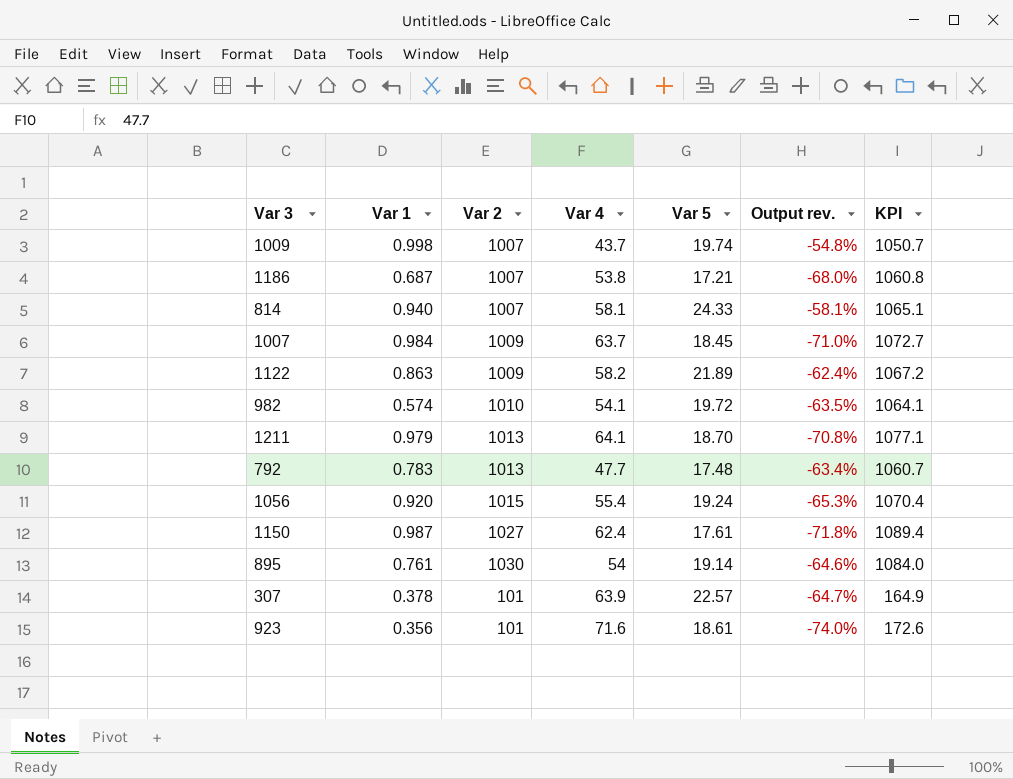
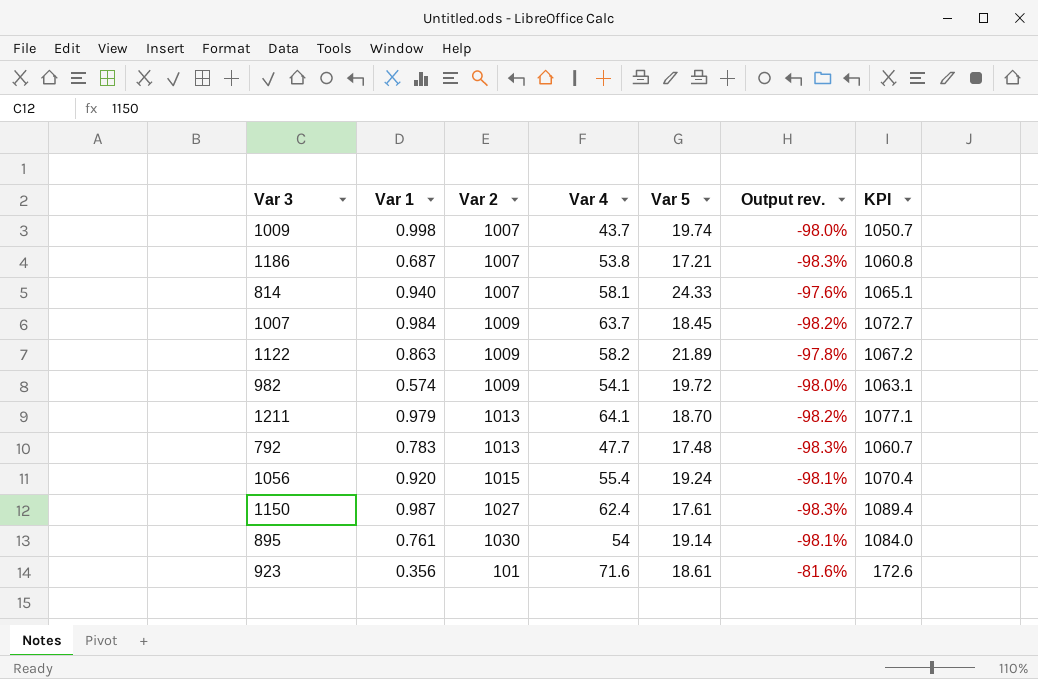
column Output rev. | formula: ([Var 5] - [Var 4]) / [Var 4] -> ([Var 5] - [Var 2]) / [Var 2]
row 307: 0.378 | 101 | 63.9 | 22.57 | -64.7% | 164.9 -> none
982 | Var 2: 1010 -> 1009
982 | KPI: 1064.1 -> 1063.1

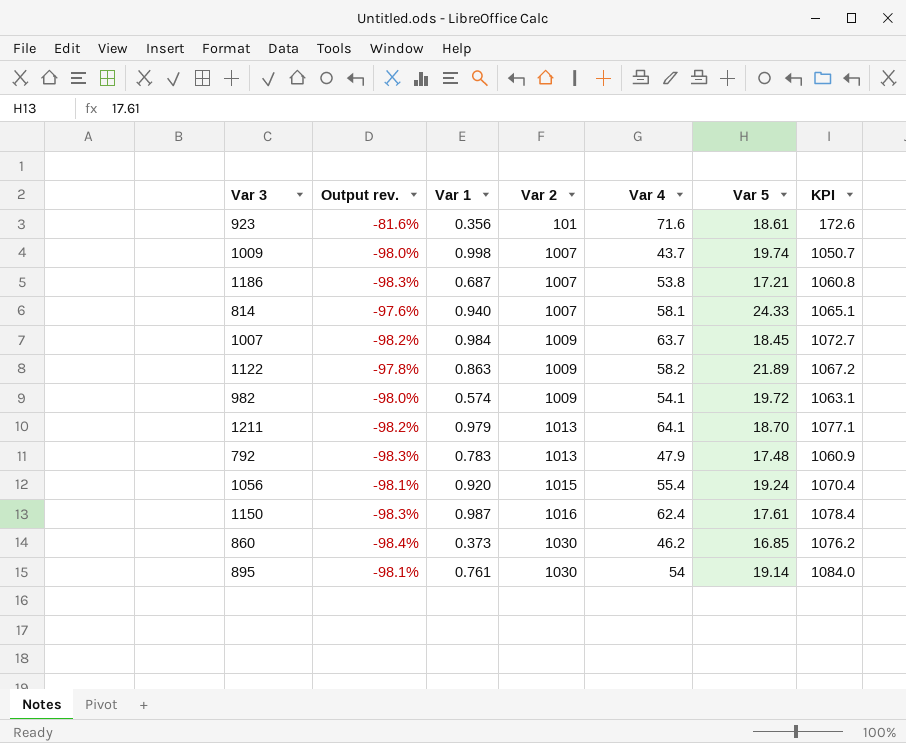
row order: none -> Var 2 ascending
column Output rev. | position: 6 -> 2
792 | Var 4: 47.7 -> 47.9
792 | KPI: 1060.7 -> 1060.9
1150 | Var 2: 1027 -> 1016
1150 | KPI: 1089.4 -> 1078.4
row 860: none -> -98.4% | 0.373 | 1030 | 46.2 | 16.85 | 1076.2

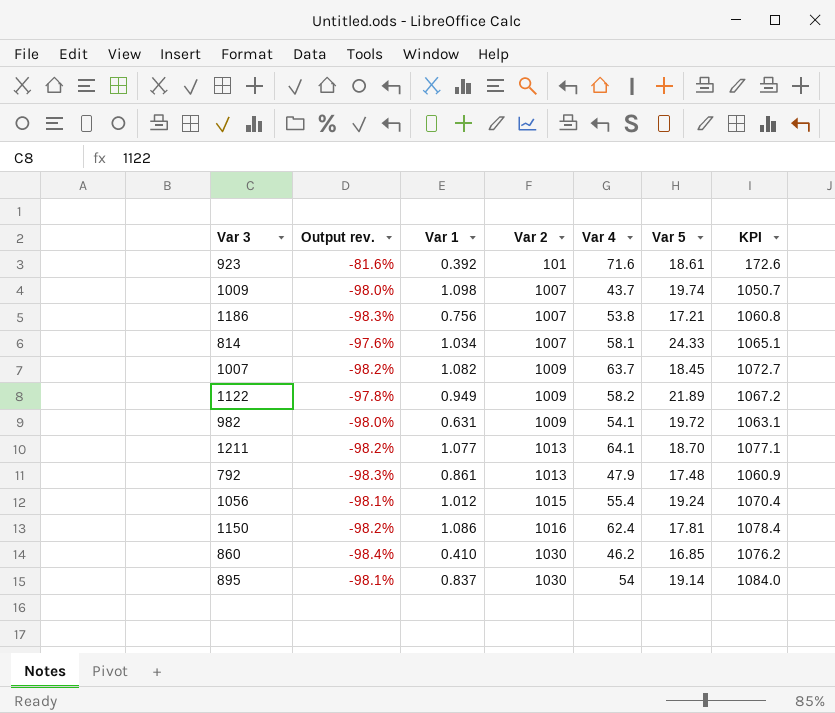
923 | Var 1: 0.356 -> 0.392
1009 | Var 1: 0.998 -> 1.098
1186 | Var 1: 0.687 -> 0.756
814 | Var 1: 0.940 -> 1.034
1007 | Var 1: 0.984 -> 1.082
1122 | Var 1: 0.863 -> 0.949
982 | Var 1: 0.574 -> 0.631
1211 | Var 1: 0.979 -> 1.077
792 | Var 1: 0.783 -> 0.861
1056 | Var 1: 0.920 -> 1.012
1150 | Output rev.: -98.3% -> -98.2%
1150 | Var 1: 0.987 -> 1.086
1150 | Var 5: 17.61 -> 17.81
860 | Var 1: 0.373 -> 0.410
895 | Var 1: 0.761 -> 0.837

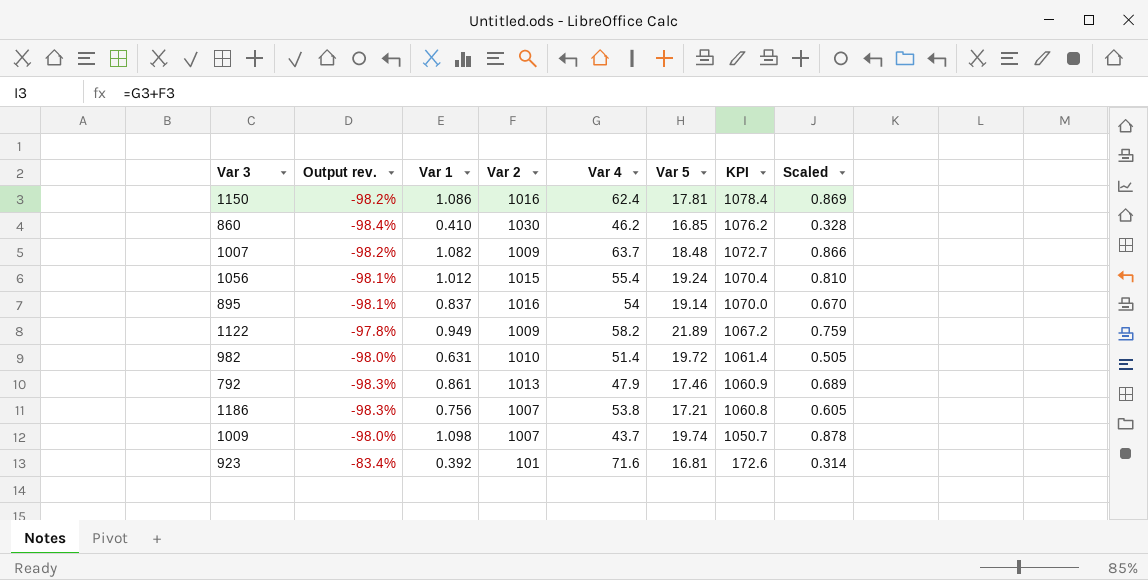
row order: Var 2 ascending -> KPI descending
column Scaled | formula: none -> [Var 1] * 0.8
row 814: -97.6% | 1.034 | 1007 | 58.1 | 24.33 | 1065.1 -> none
row 1211: -98.2% | 1.077 | 1013 | 64.1 | 18.70 | 1077.1 -> none
1007 | Var 5: 18.45 -> 18.48
895 | Var 2: 1030 -> 1016
895 | KPI: 1084.0 -> 1070.0
982 | Var 2: 1009 -> 1010
982 | Var 4: 54.1 -> 51.4
982 | KPI: 1063.1 -> 1061.4
792 | Var 5: 17.48 -> 17.46
923 | Output rev.: -81.6% -> -83.4%
923 | Var 5: 18.61 -> 16.81

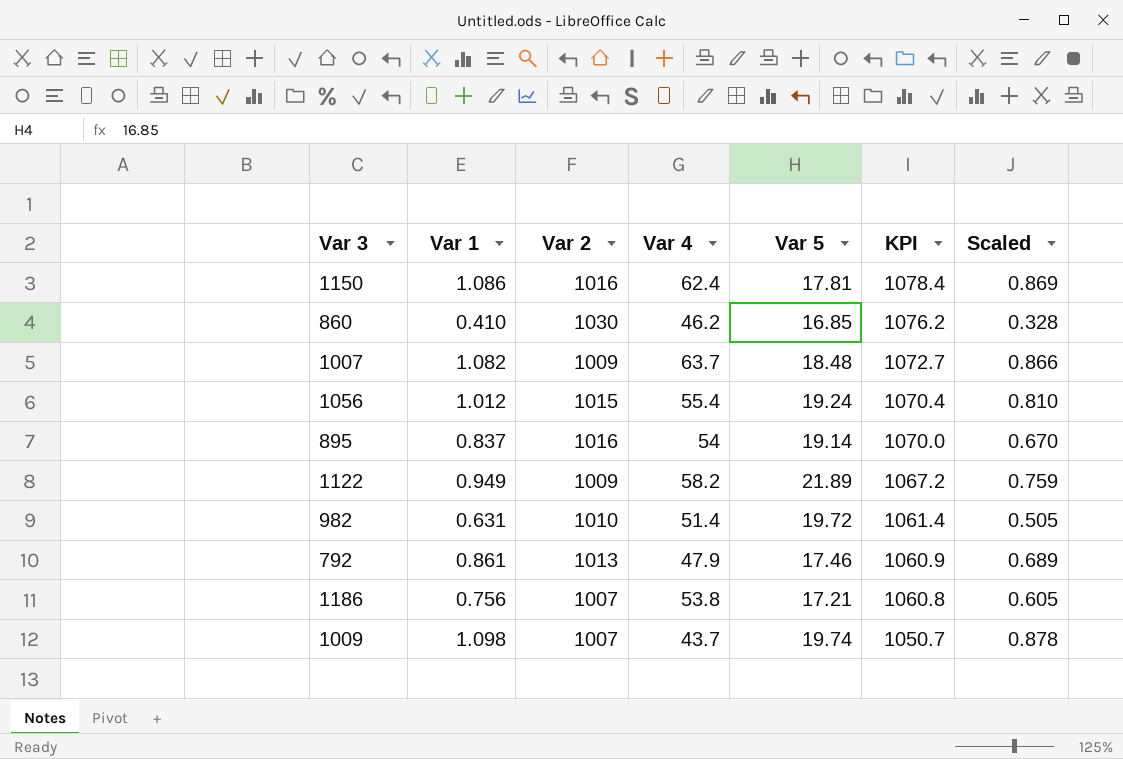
column Output rev. | formula: ([Var 5] - [Var 2]) / [Var 2] -> none
row 923: -83.4% | 0.392 | 101 | 71.6 | 16.81 | 172.6 | 0.314 -> none

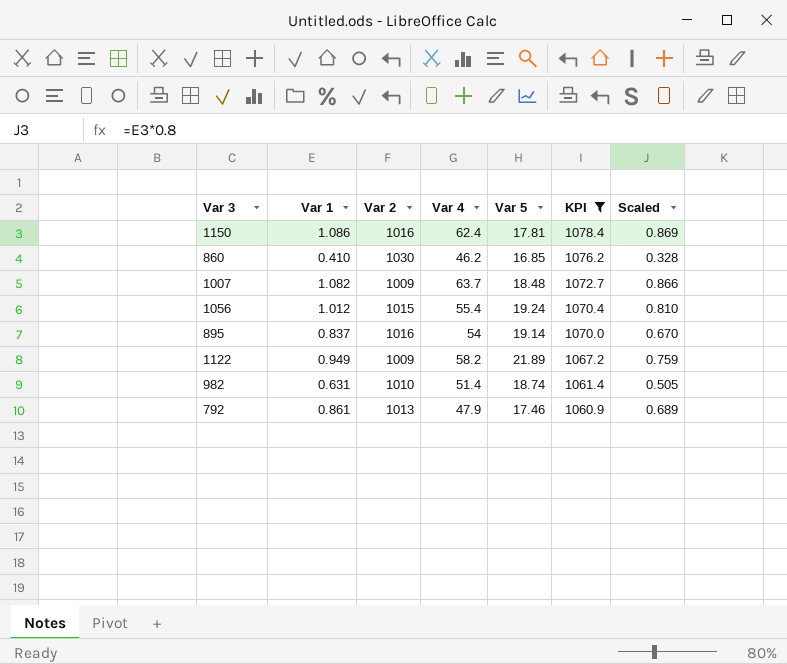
filter: none -> KPI >= 1060.9
982 | Var 5: 19.72 -> 18.74

